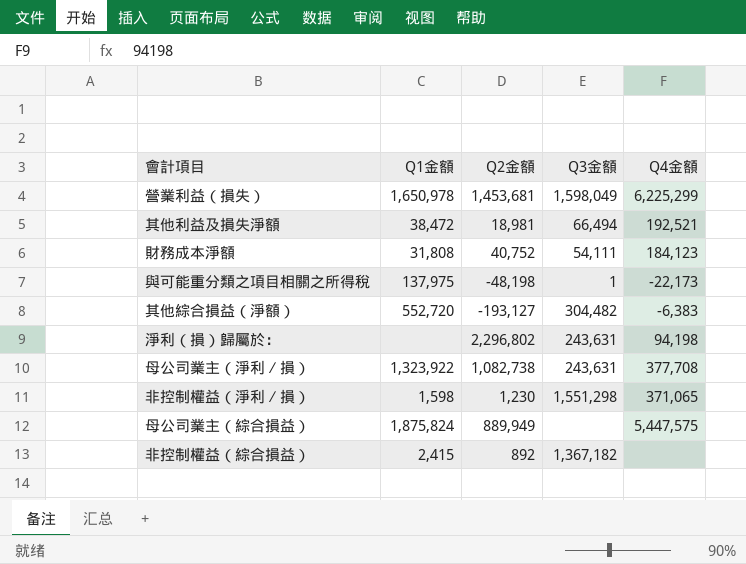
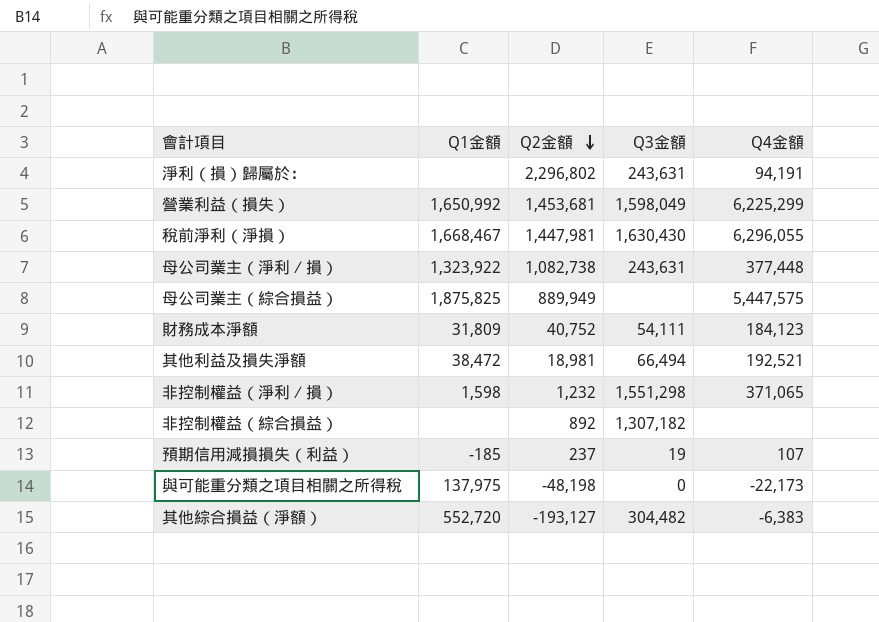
row order: none -> Q2金額 descending
淨利（損）歸屬於： | Q4金額: 94,198 -> 94,191
營業利益（損失） | Q1金額: 1,650,978 -> 1,650,992
row 稅前淨利（淨損）: none -> 1,668,467 | 1,447,981 | 1,630,430 | 6,296,055
母公司業主（淨利∕損） | Q4金額: 377,708 -> 377,448
母公司業主（綜合損益） | Q1金額: 1,875,824 -> 1,875,825
財務成本淨額 | Q1金額: 31,808 -> 31,809
非控制權益（淨利∕損） | Q2金額: 1,230 -> 1,232
非控制權益（綜合損益） | Q1金額: 2,415 -> none
非控制權益（綜合損益） | Q3金額: 1,367,182 -> 1,307,182
row 預期信用減損損失（利益）: none -> -185 | 237 | 19 | 107
與可能重分類之項目相關之所得稅 | Q3金額: 1 -> 0

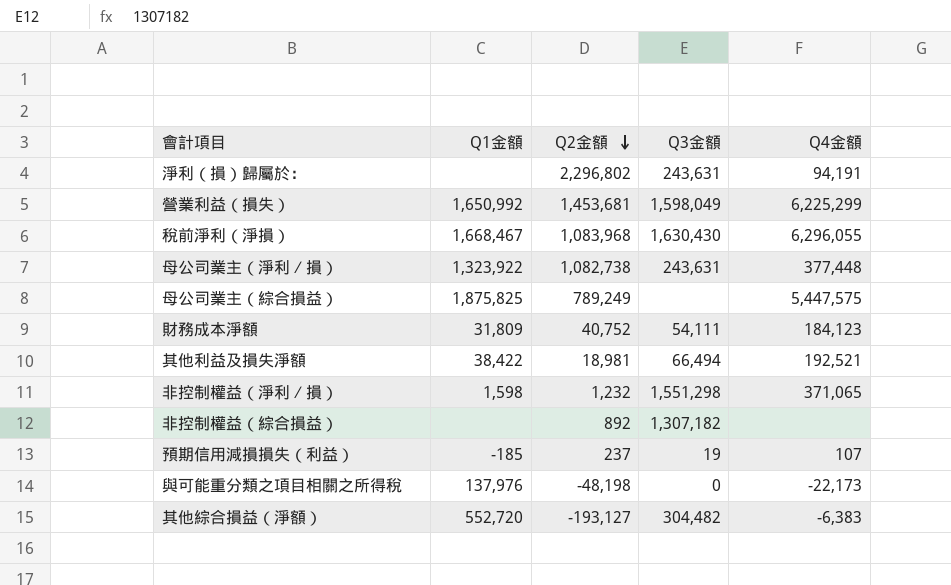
稅前淨利（淨損） | Q2金額: 1,447,981 -> 1,083,968
母公司業主（綜合損益） | Q2金額: 889,949 -> 789,249
其他利益及損失淨額 | Q1金額: 38,472 -> 38,422
與可能重分類之項目相關之所得稅 | Q1金額: 137,975 -> 137,976

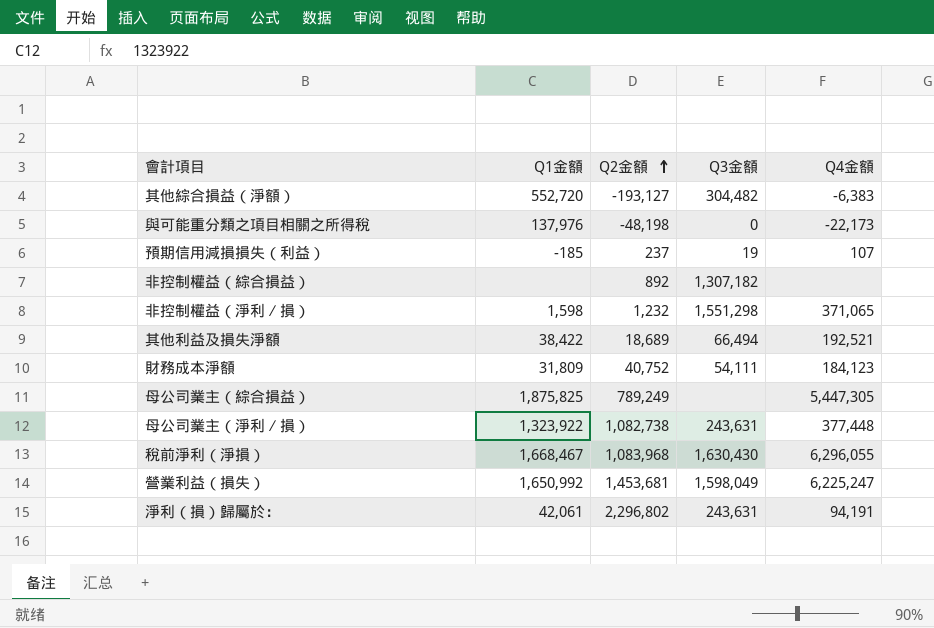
row order: Q2金額 descending -> Q2金額 ascending
其他利益及損失淨額 | Q2金額: 18,981 -> 18,689
母公司業主（綜合損益） | Q4金額: 5,447,575 -> 5,447,305
營業利益（損失） | Q4金額: 6,225,299 -> 6,225,247
淨利（損）歸屬於： | Q1金額: none -> 42,061

